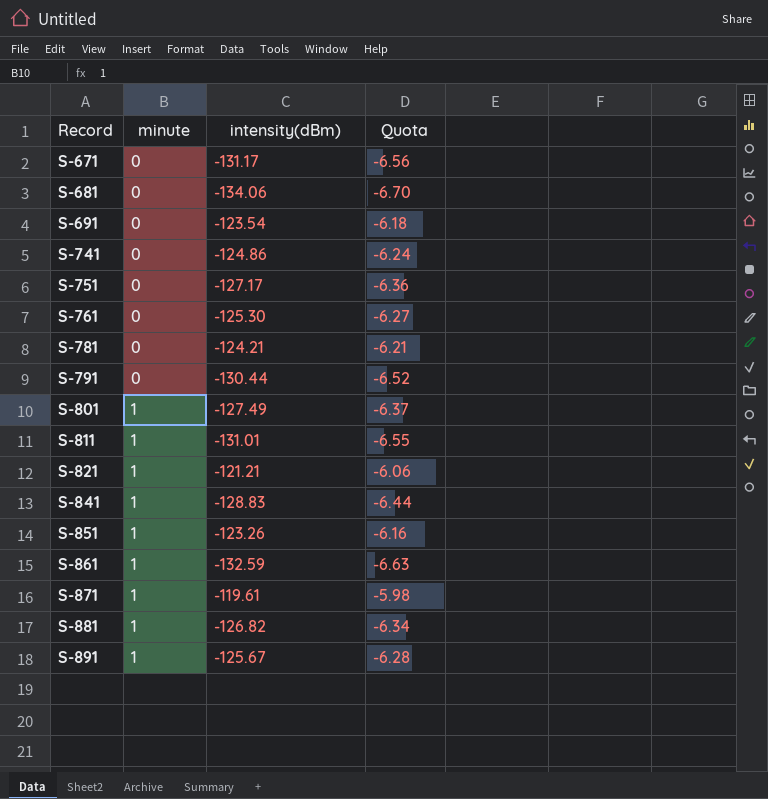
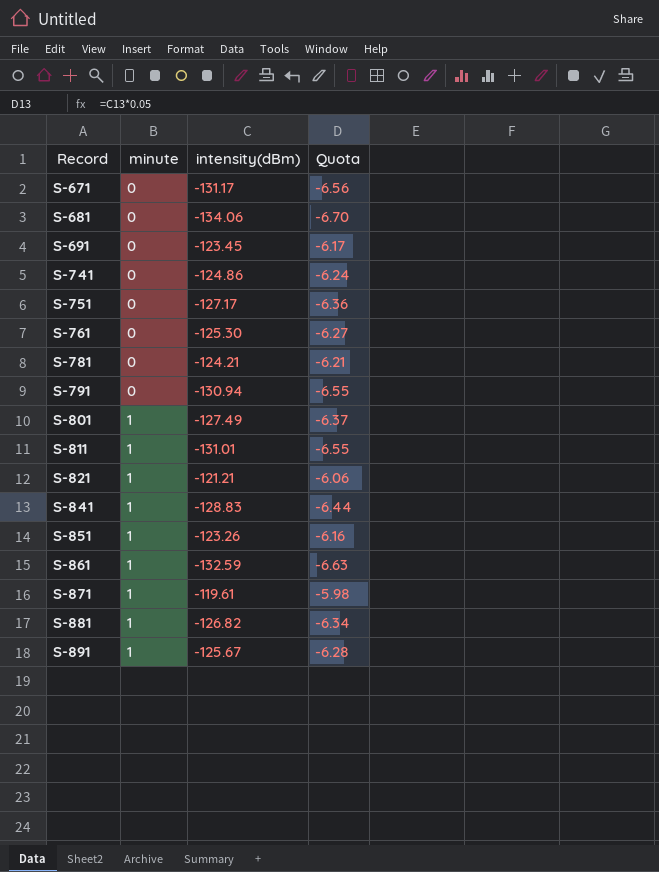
S-691 | intensity(dBm): -123.54 -> -123.45
S-691 | Quota: -6.18 -> -6.17
S-791 | intensity(dBm): -130.44 -> -130.94
S-791 | Quota: -6.52 -> -6.55

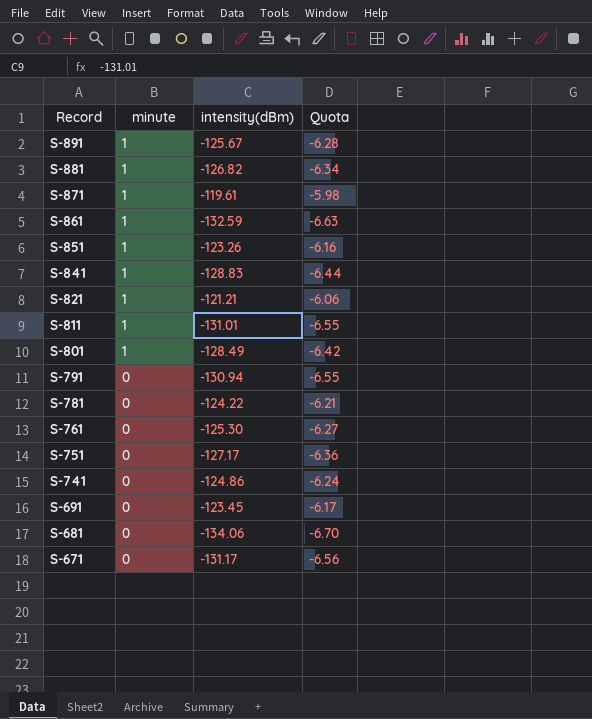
row order: Record ascending -> Record descending
S-801 | intensity(dBm): -127.49 -> -128.49
S-801 | Quota: -6.37 -> -6.42
S-781 | intensity(dBm): -124.21 -> -124.22

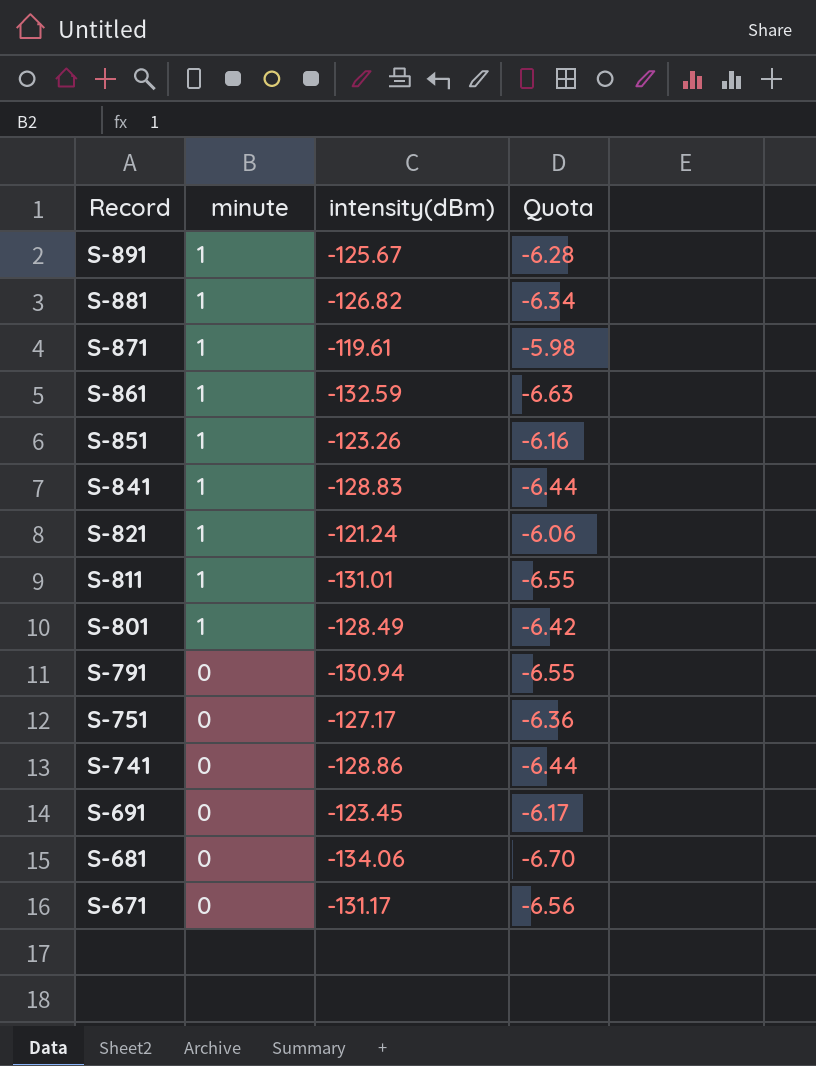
row S-781: 0 | -124.22 | -6.21 -> none
row S-761: 0 | -125.30 | -6.27 -> none
S-821 | intensity(dBm): -121.21 -> -121.24
S-741 | intensity(dBm): -124.86 -> -128.86
S-741 | Quota: -6.24 -> -6.44

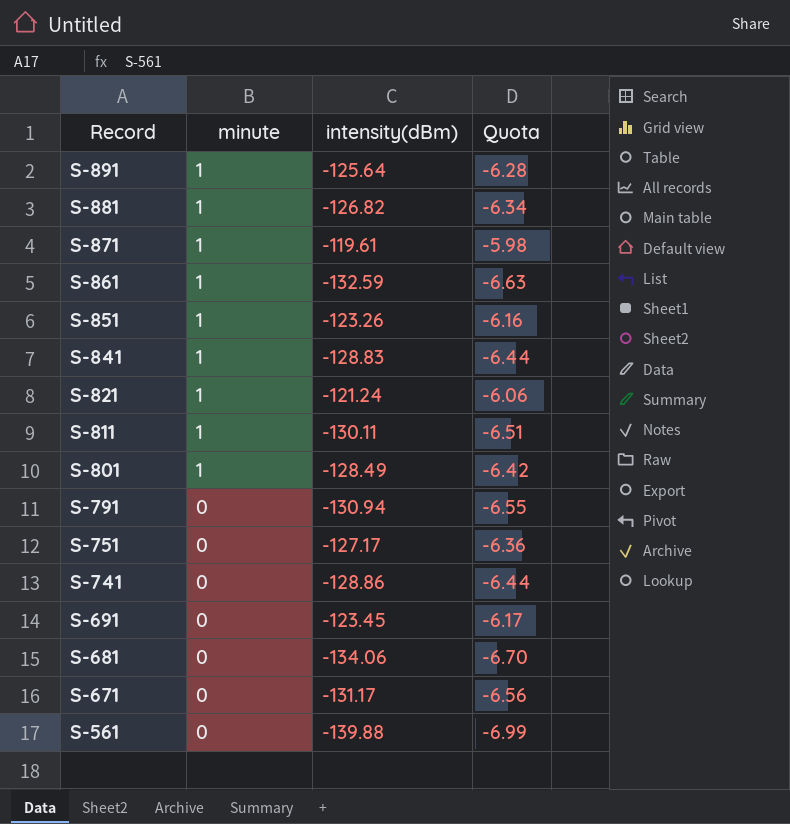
S-891 | intensity(dBm): -125.67 -> -125.64
S-811 | intensity(dBm): -131.01 -> -130.11
S-811 | Quota: -6.55 -> -6.51
row S-561: none -> 0 | -139.88 | -6.99

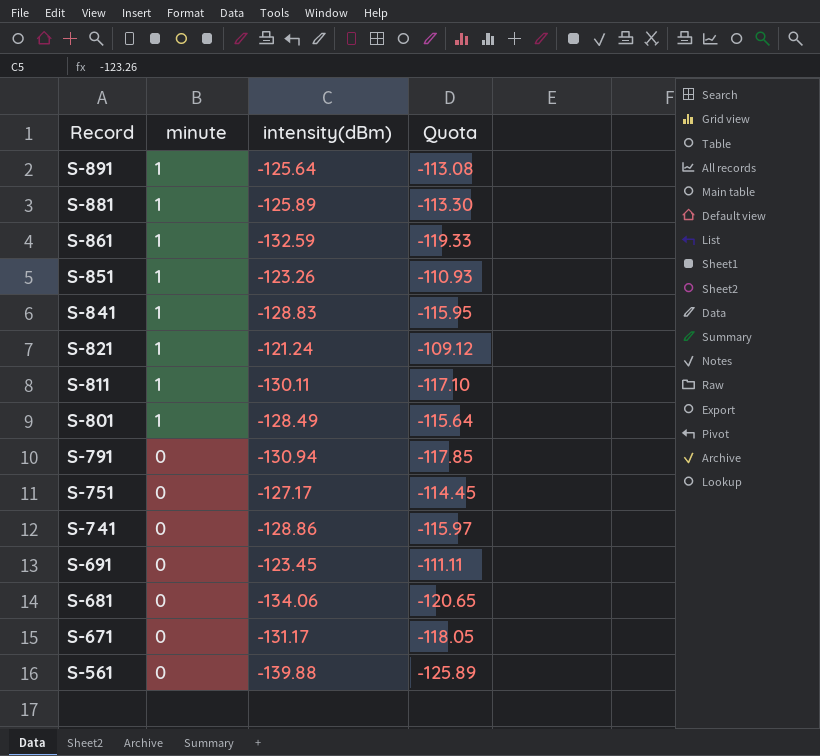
column Quota | formula: [intensity(dBm)] * 0.05 -> [intensity(dBm)] * 0.9
row S-871: 1 | -119.61 | -5.98 -> none
S-881 | intensity(dBm): -126.82 -> -125.89

